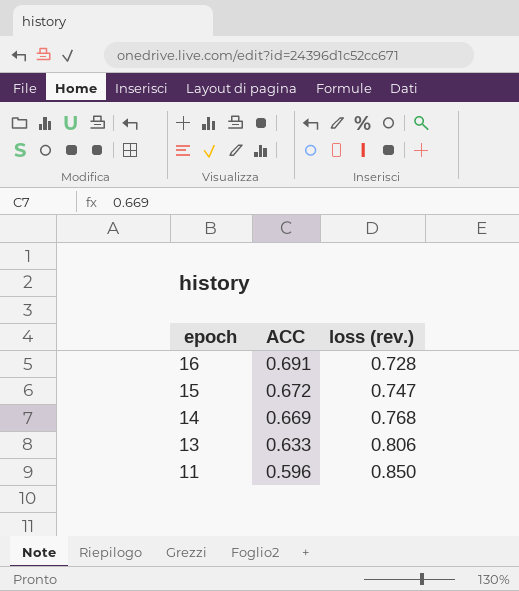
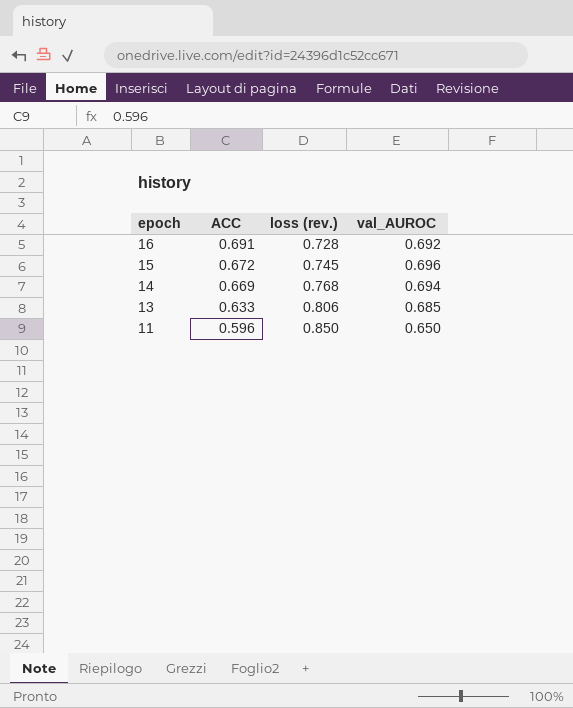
column val_AUROC | position: none -> 4
15 | loss (rev.): 0.747 -> 0.745

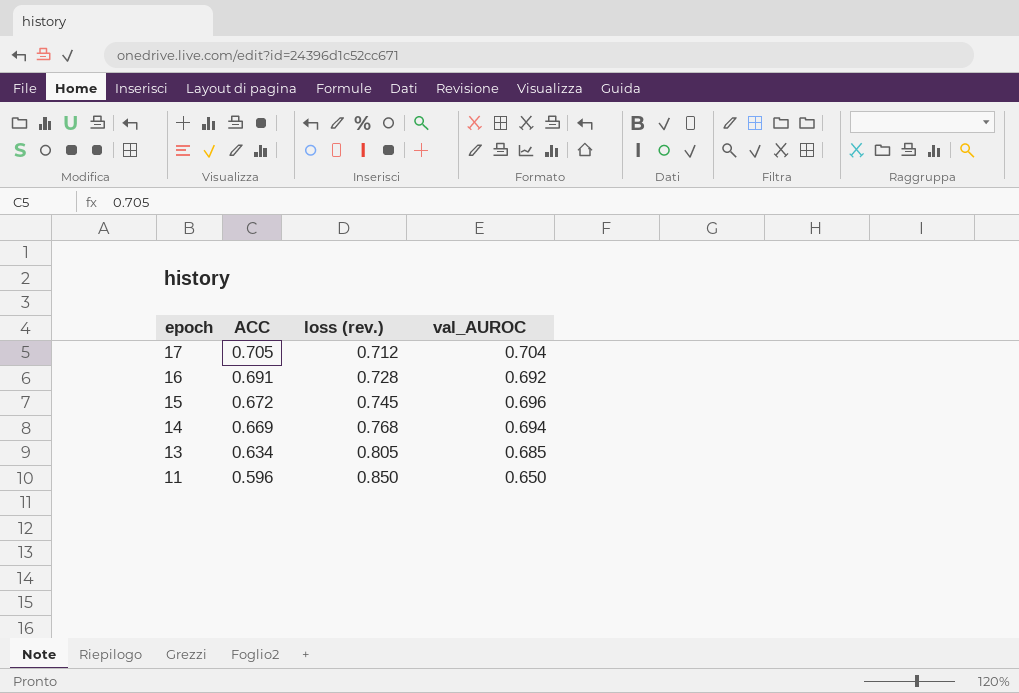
row 17: none -> 0.705 | 0.712 | 0.704
13 | ACC: 0.633 -> 0.634
13 | loss (rev.): 0.806 -> 0.805

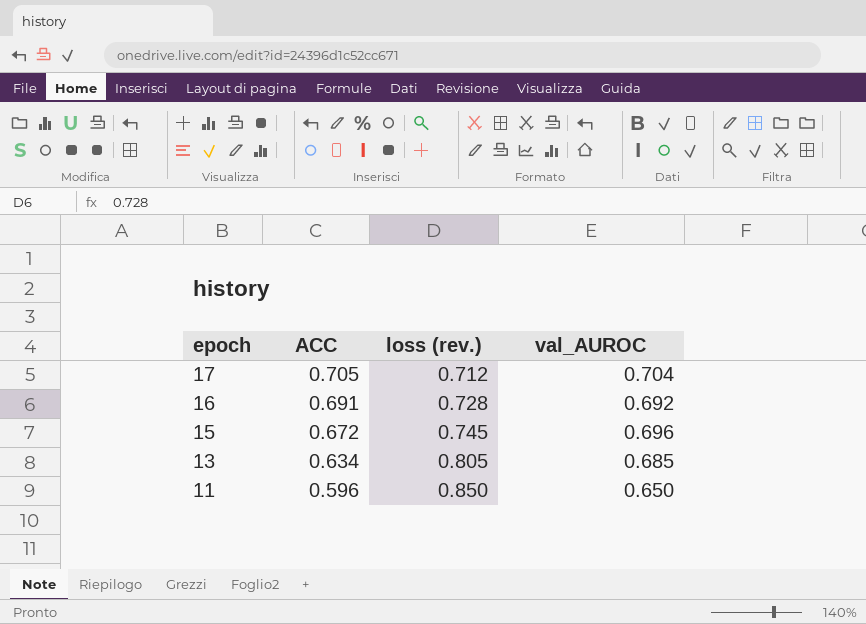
row 14: 0.669 | 0.768 | 0.694 -> none

